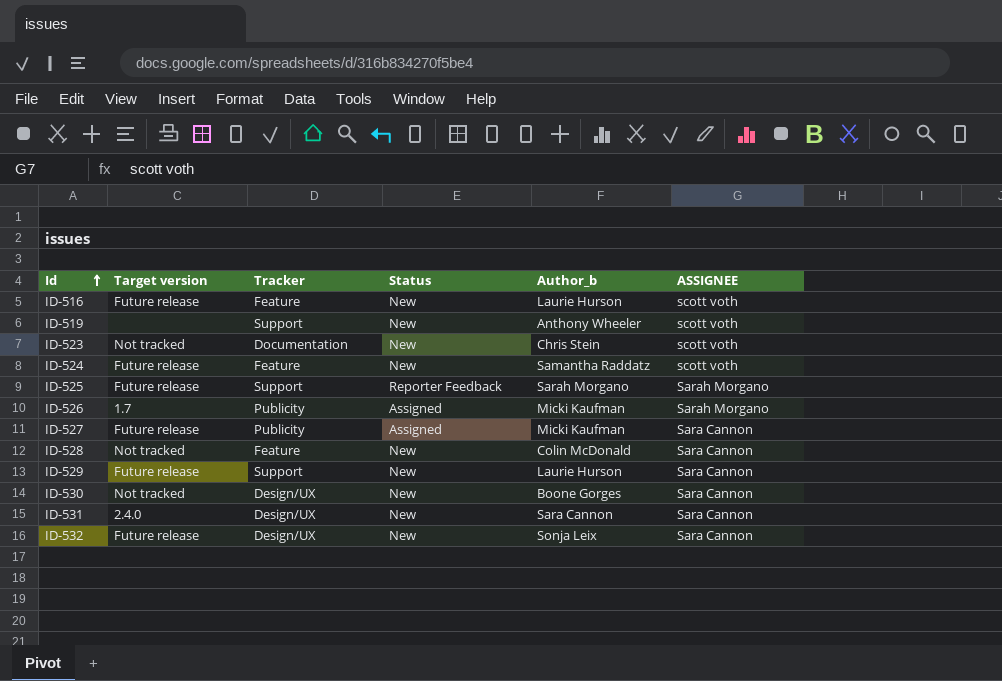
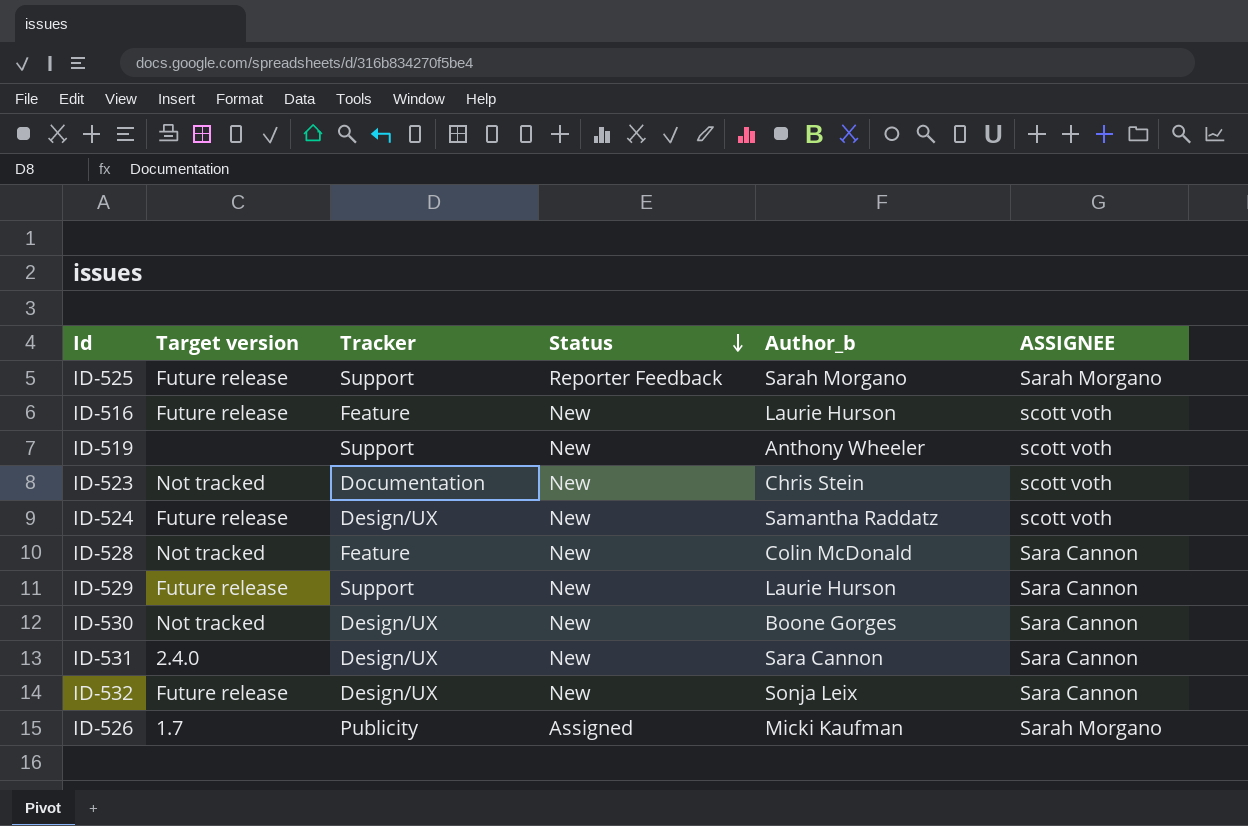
row order: Id ascending -> Status descending
row ID-527: Future release | Publicity | Assigned | Micki Kaufman | Sara Cannon -> none
ID-524 | Tracker: Feature -> Design/UX

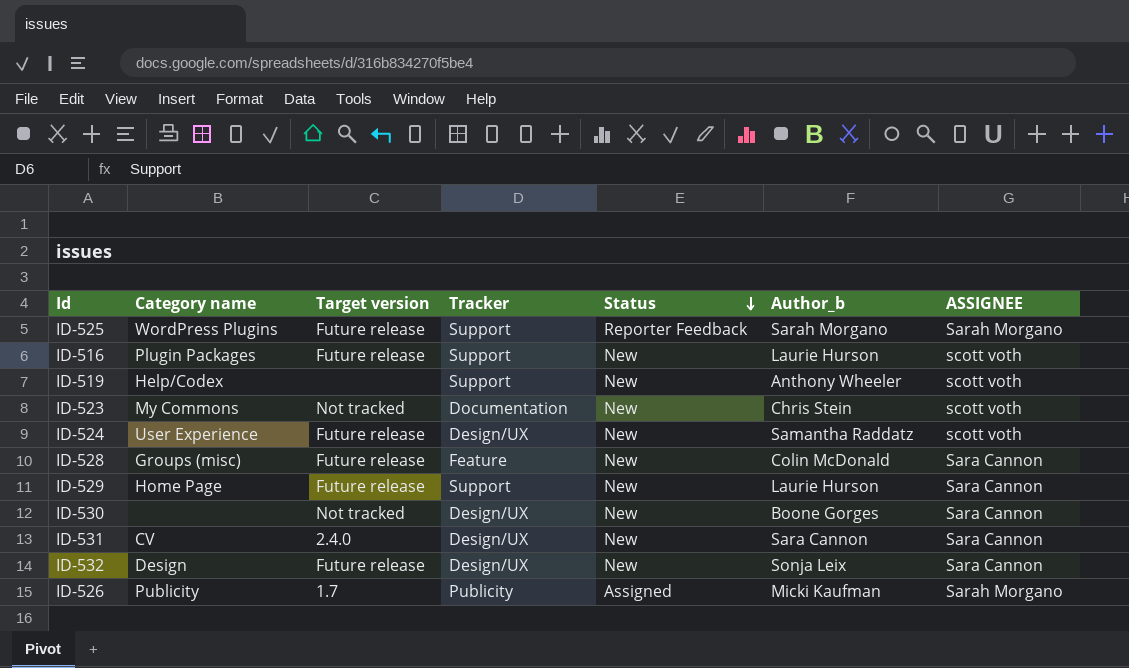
column Category name | position: none -> 2
ID-516 | Tracker: Feature -> Support
ID-528 | Target version: Not tracked -> Future release

